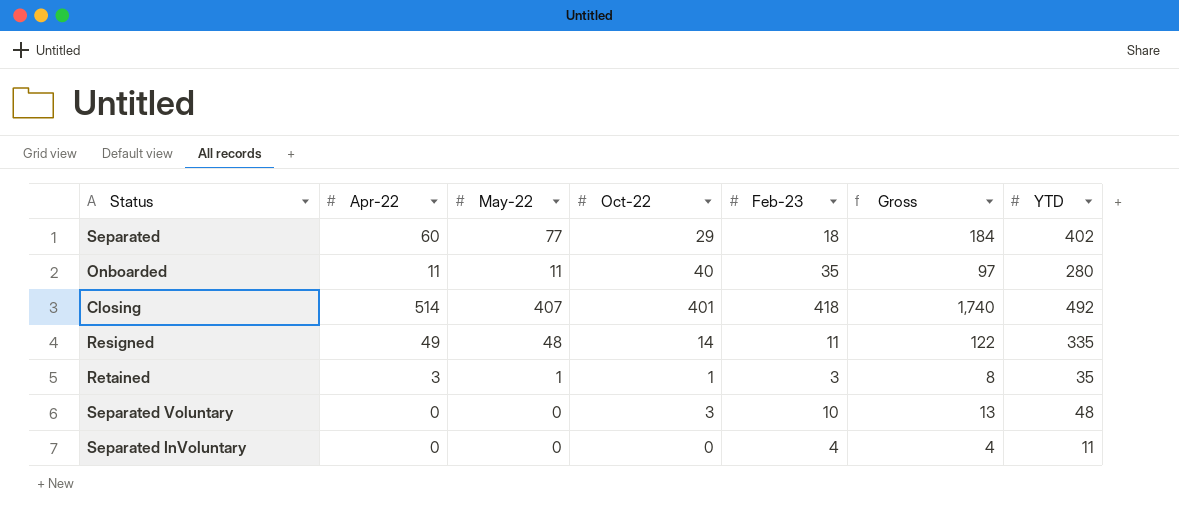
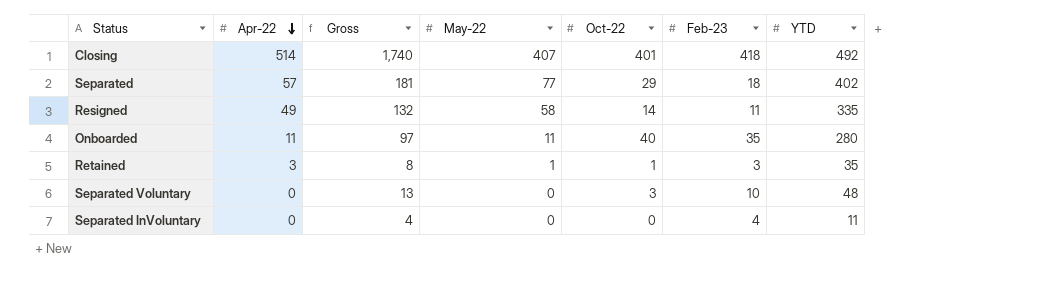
row order: none -> Apr-22 descending
column Gross | position: 6 -> 3
Separated | Apr-22: 60 -> 57
Separated | Gross: 184 -> 181
Resigned | Gross: 122 -> 132
Resigned | May-22: 48 -> 58

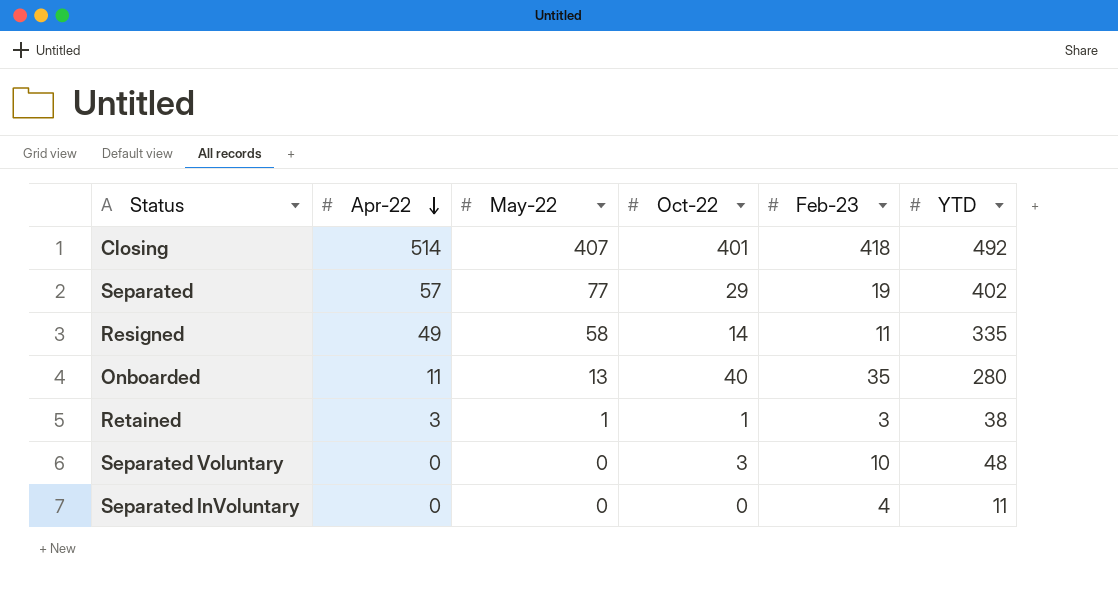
column Gross | formula: [Apr-22] + [May-22] + [Oct-22] + [Feb-23] -> none
Separated | Feb-23: 18 -> 19
Onboarded | May-22: 11 -> 13
Retained | YTD: 35 -> 38

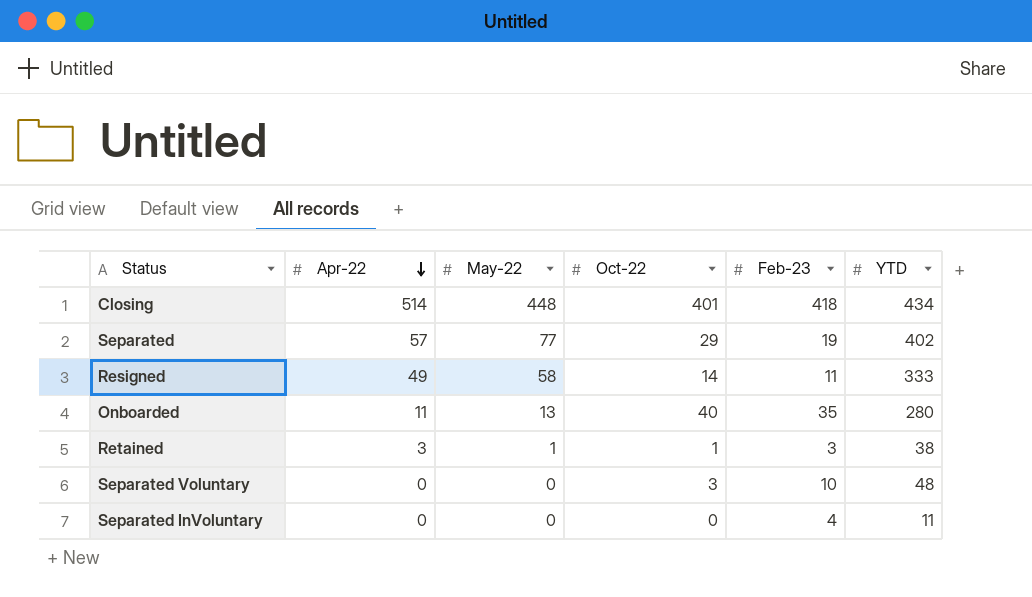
Closing | May-22: 407 -> 448
Closing | YTD: 492 -> 434
Resigned | YTD: 335 -> 333

